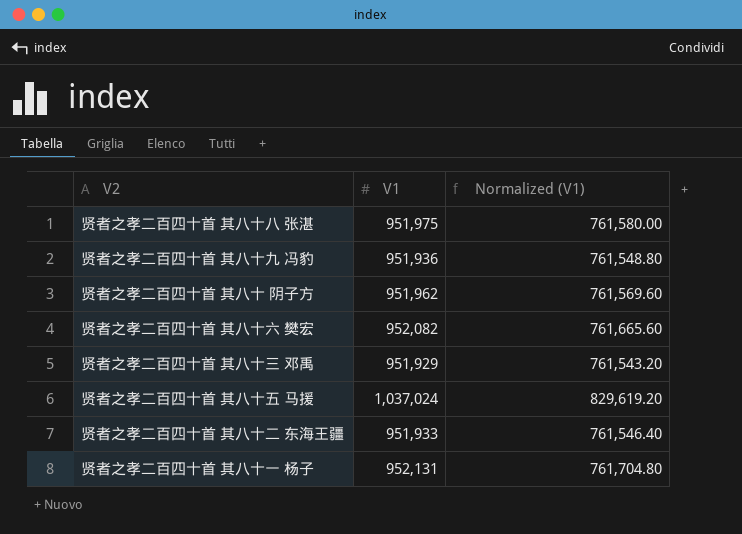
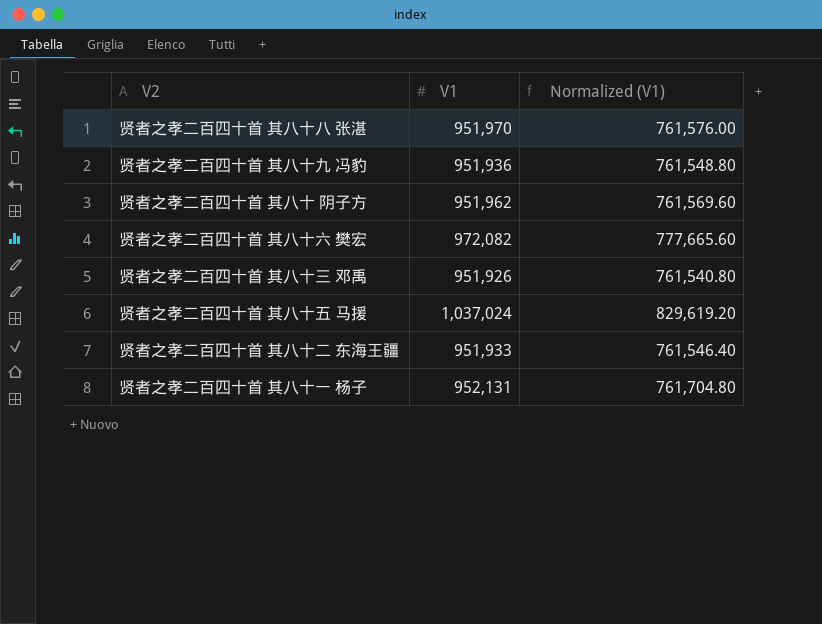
贤者之孝二百四十首 其八十八 张湛 | V1: 951,975 -> 951,970
贤者之孝二百四十首 其八十八 张湛 | Normalized (V1): 761,580.00 -> 761,576.00
贤者之孝二百四十首 其八十六 樊宏 | V1: 952,082 -> 972,082
贤者之孝二百四十首 其八十六 樊宏 | Normalized (V1): 761,665.60 -> 777,665.60
贤者之孝二百四十首 其八十三 邓禹 | V1: 951,929 -> 951,926
贤者之孝二百四十首 其八十三 邓禹 | Normalized (V1): 761,543.20 -> 761,540.80

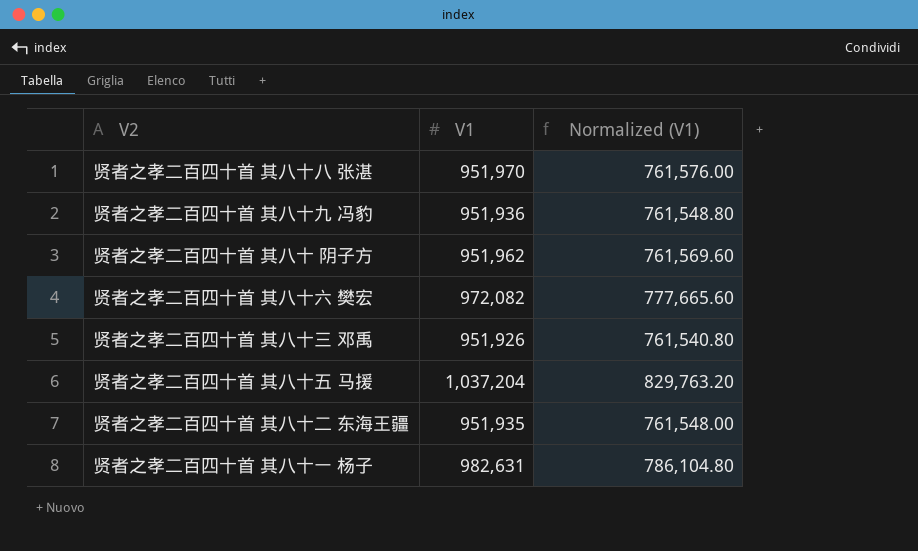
贤者之孝二百四十首 其八十五 马援 | V1: 1,037,024 -> 1,037,204
贤者之孝二百四十首 其八十五 马援 | Normalized (V1): 829,619.20 -> 829,763.20
贤者之孝二百四十首 其八十二 东海王疆 | V1: 951,933 -> 951,935
贤者之孝二百四十首 其八十二 东海王疆 | Normalized (V1): 761,546.40 -> 761,548.00
贤者之孝二百四十首 其八十一 杨子 | V1: 952,131 -> 982,631
贤者之孝二百四十首 其八十一 杨子 | Normalized (V1): 761,704.80 -> 786,104.80

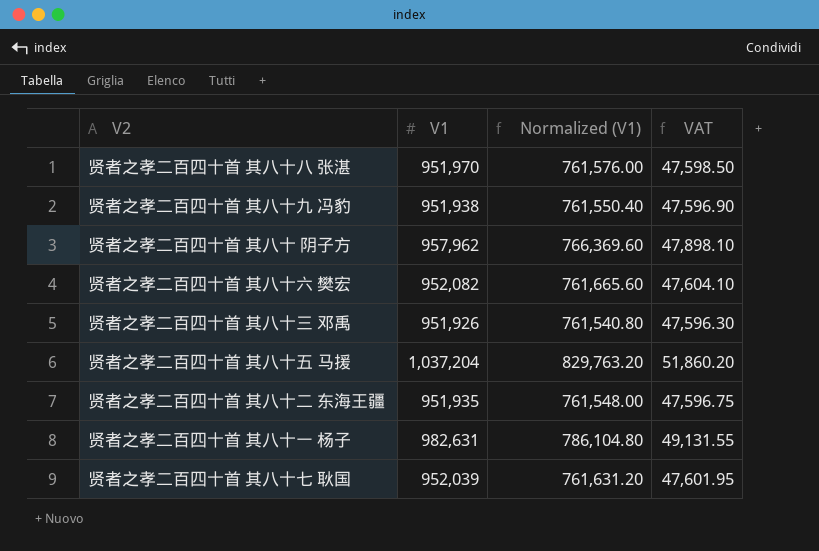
column VAT | formula: none -> [V1] * 0.05
贤者之孝二百四十首 其八十九 冯豹 | V1: 951,936 -> 951,938
贤者之孝二百四十首 其八十九 冯豹 | Normalized (V1): 761,548.80 -> 761,550.40
贤者之孝二百四十首 其八十 阴子方 | V1: 951,962 -> 957,962
贤者之孝二百四十首 其八十 阴子方 | Normalized (V1): 761,569.60 -> 766,369.60
贤者之孝二百四十首 其八十六 樊宏 | V1: 972,082 -> 952,082
贤者之孝二百四十首 其八十六 樊宏 | Normalized (V1): 777,665.60 -> 761,665.60
row 贤者之孝二百四十首 其八十七 耿国: none -> 952,039 | 761,631.20 | 47,601.95

